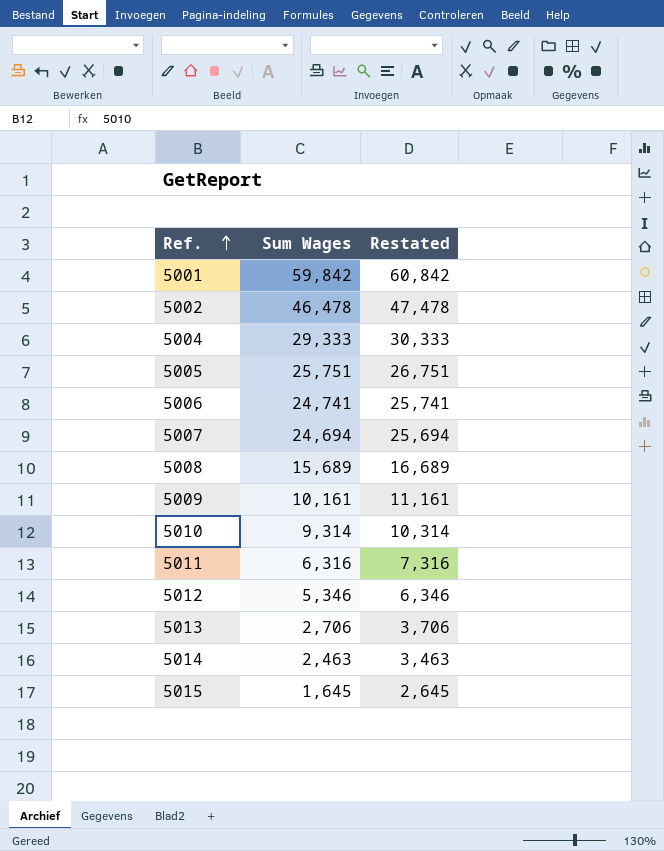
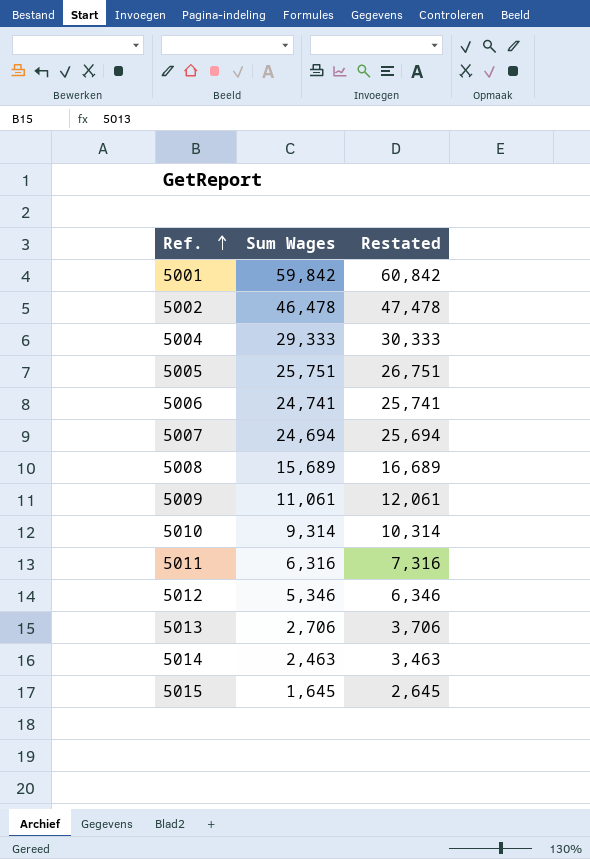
5009 | Sum Wages: 10,161 -> 11,061
5009 | Restated: 11,161 -> 12,061

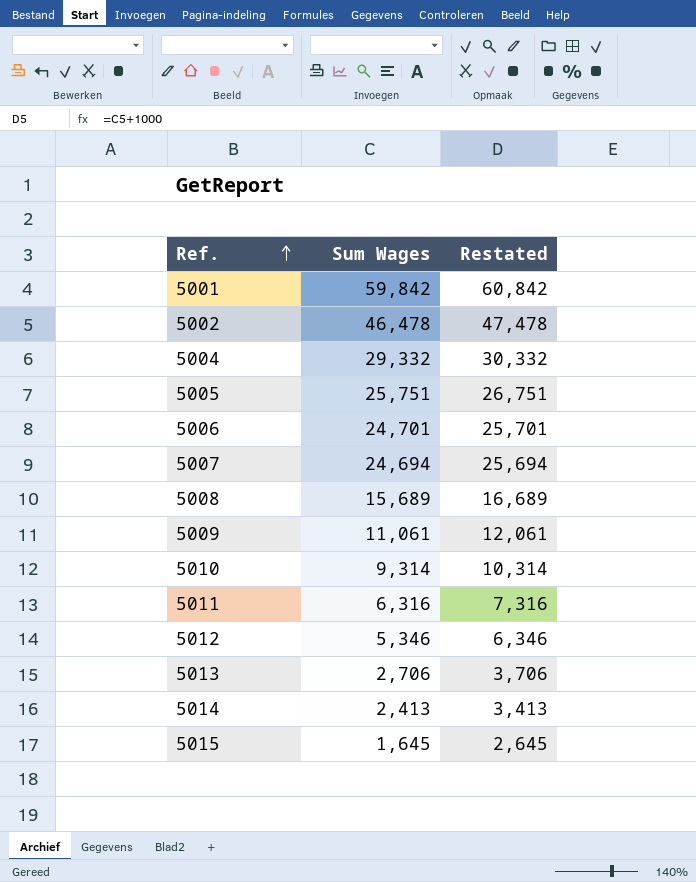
5004 | Sum Wages: 29,333 -> 29,332
5004 | Restated: 30,333 -> 30,332
5006 | Sum Wages: 24,741 -> 24,701
5006 | Restated: 25,741 -> 25,701
5014 | Sum Wages: 2,463 -> 2,413
5014 | Restated: 3,463 -> 3,413

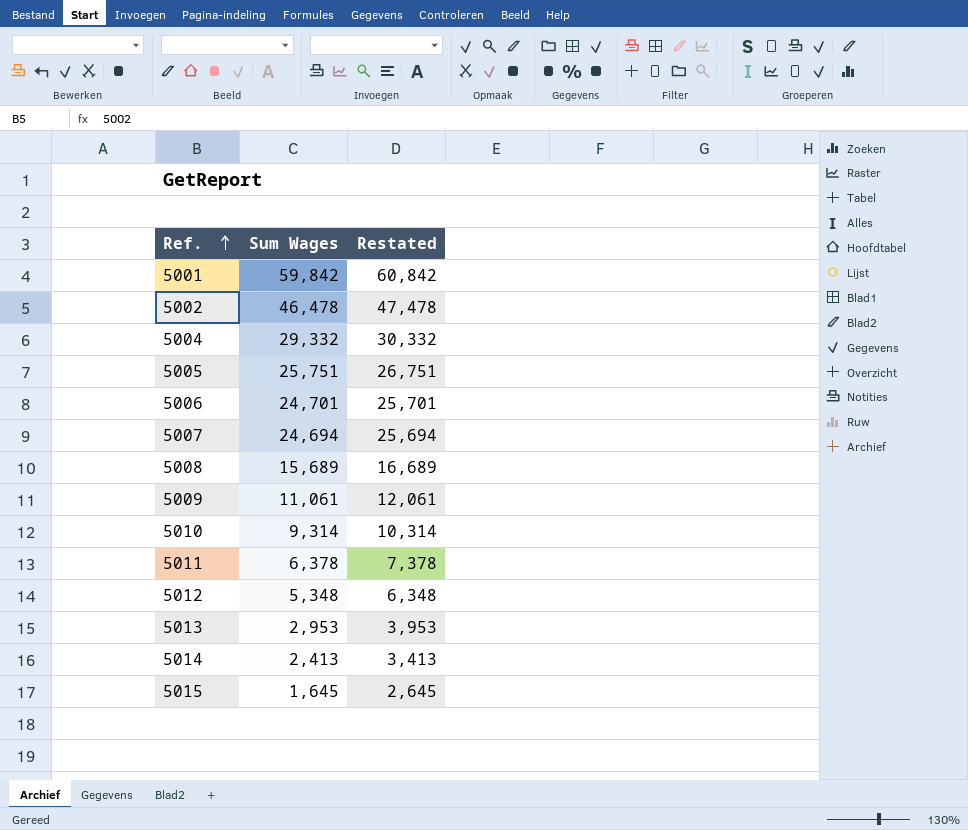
5011 | Sum Wages: 6,316 -> 6,378
5011 | Restated: 7,316 -> 7,378
5012 | Sum Wages: 5,346 -> 5,348
5012 | Restated: 6,346 -> 6,348
5013 | Sum Wages: 2,706 -> 2,953
5013 | Restated: 3,706 -> 3,953

